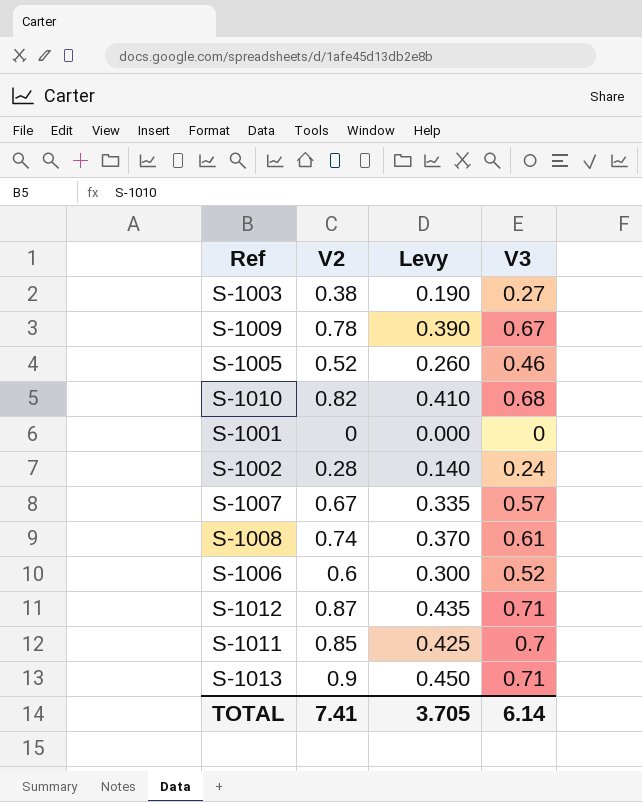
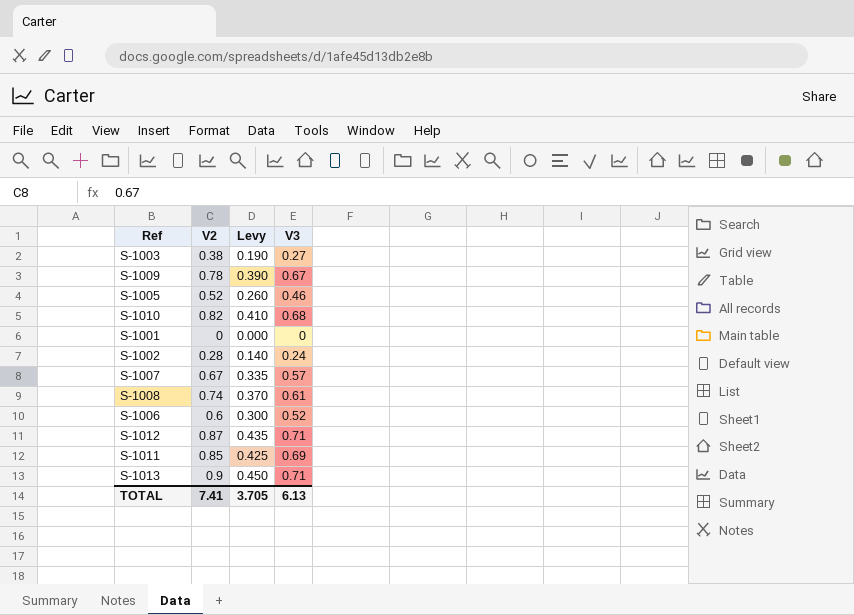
S-1011 | V3: 0.7 -> 0.69
TOTAL | V3: 6.14 -> 6.13

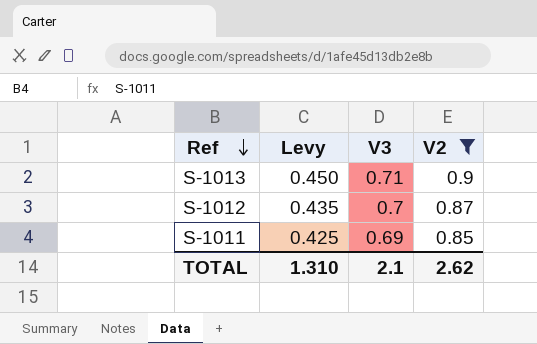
filter: none -> V2 >= 0.85
row order: none -> Ref descending
column V2 | position: 2 -> 4
S-1012 | V3: 0.71 -> 0.7
TOTAL | Levy: 3.705 -> 1.310
TOTAL | V3: 6.13 -> 2.1
TOTAL | V2: 7.41 -> 2.62

